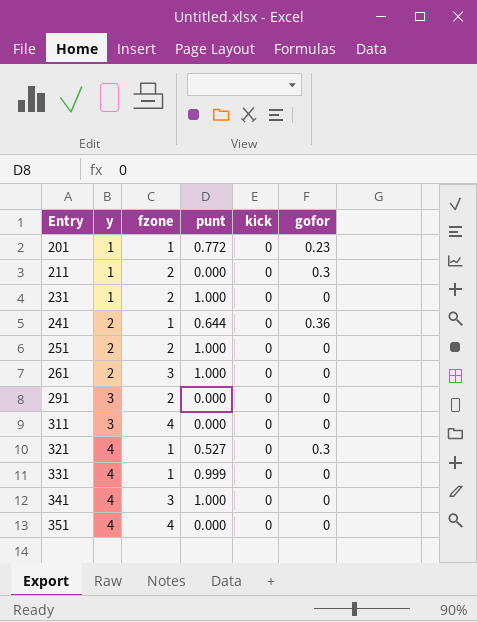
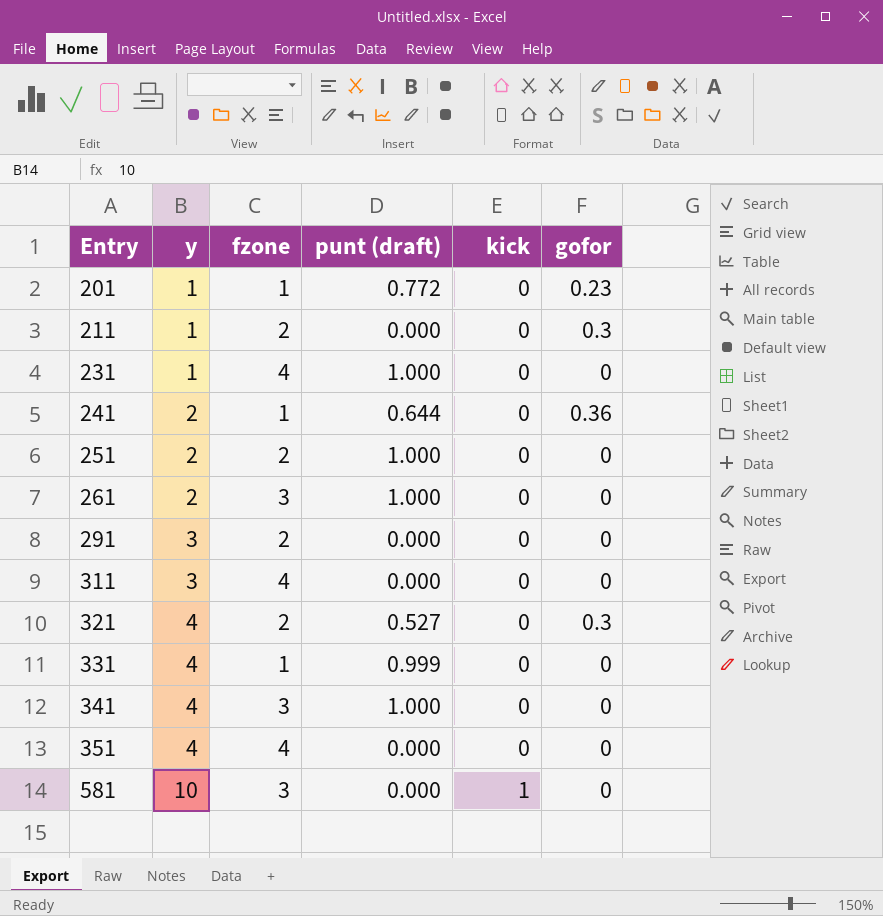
column name: punt -> punt (draft)
231 | fzone: 2 -> 4
321 | fzone: 1 -> 2
row 581: none -> 10 | 3 | 0.000 | 1 | 0

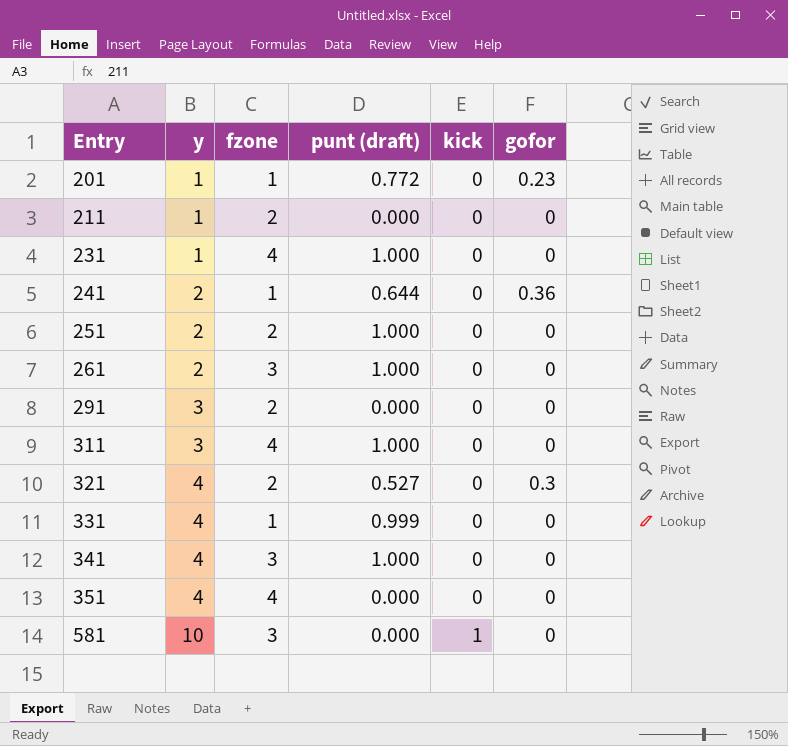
211 | gofor: 0.3 -> 0
311 | punt (draft): 0.000 -> 1.000

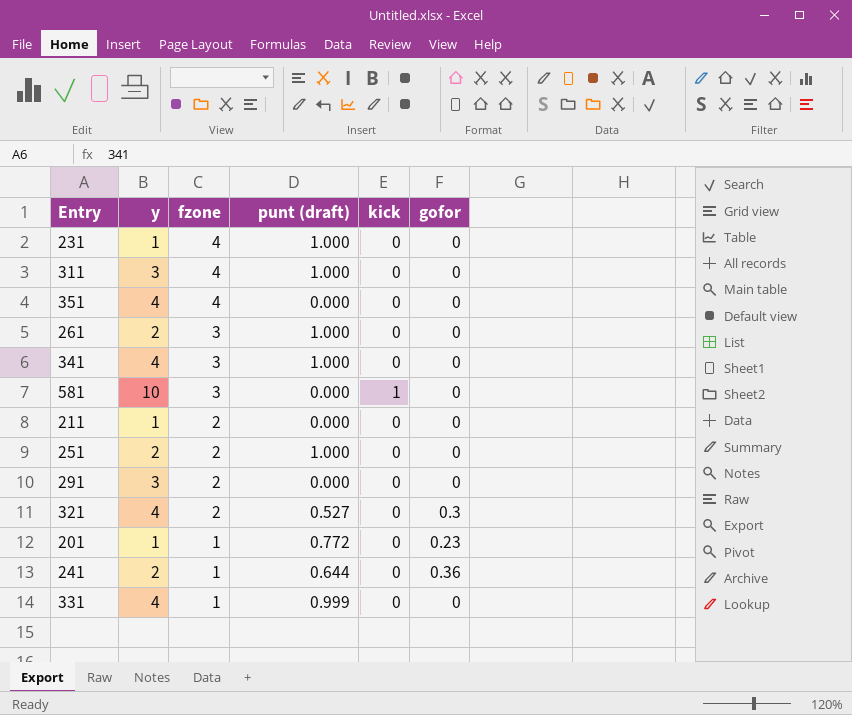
row order: Entry ascending -> fzone descending

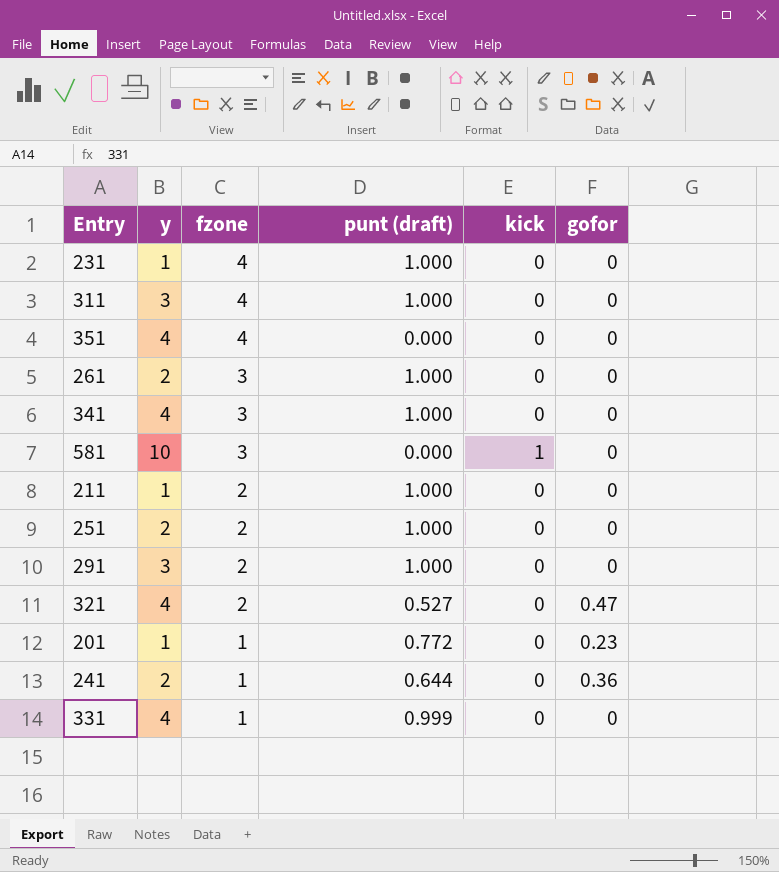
211 | punt (draft): 0.000 -> 1.000
291 | punt (draft): 0.000 -> 1.000
321 | gofor: 0.3 -> 0.47

